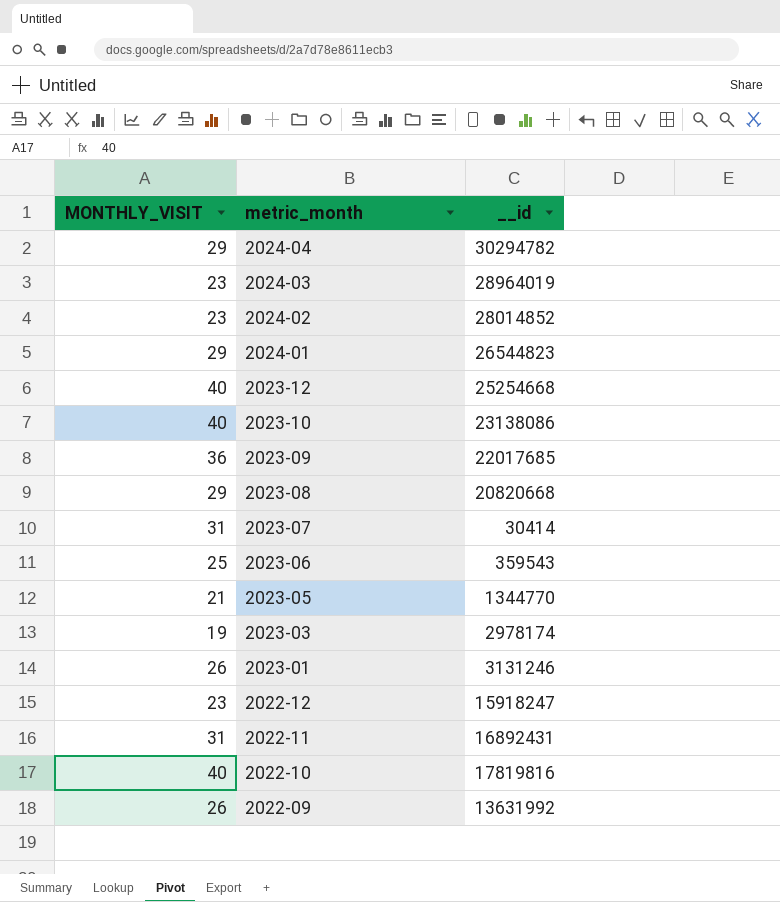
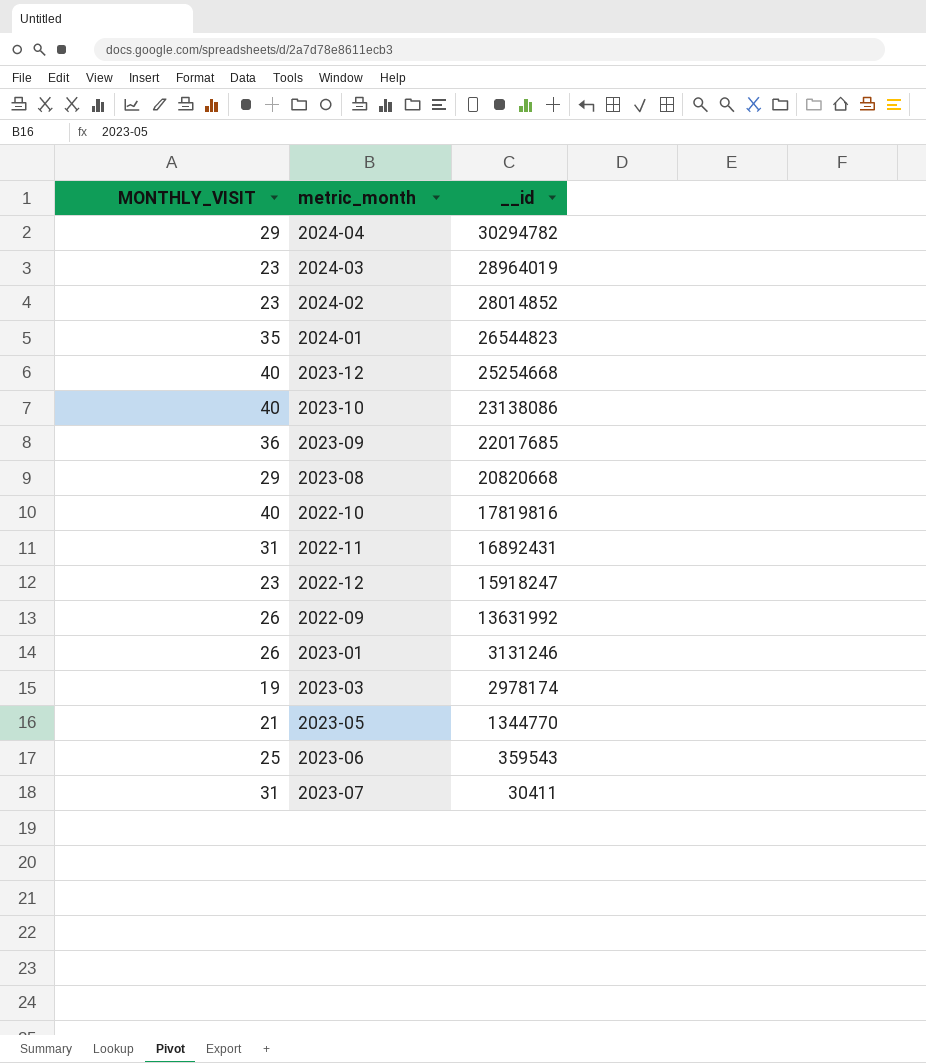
row order: metric_month descending -> __id descending
2024-01 | MONTHLY_VISIT: 29 -> 35
2023-07 | __id: 30414 -> 30411

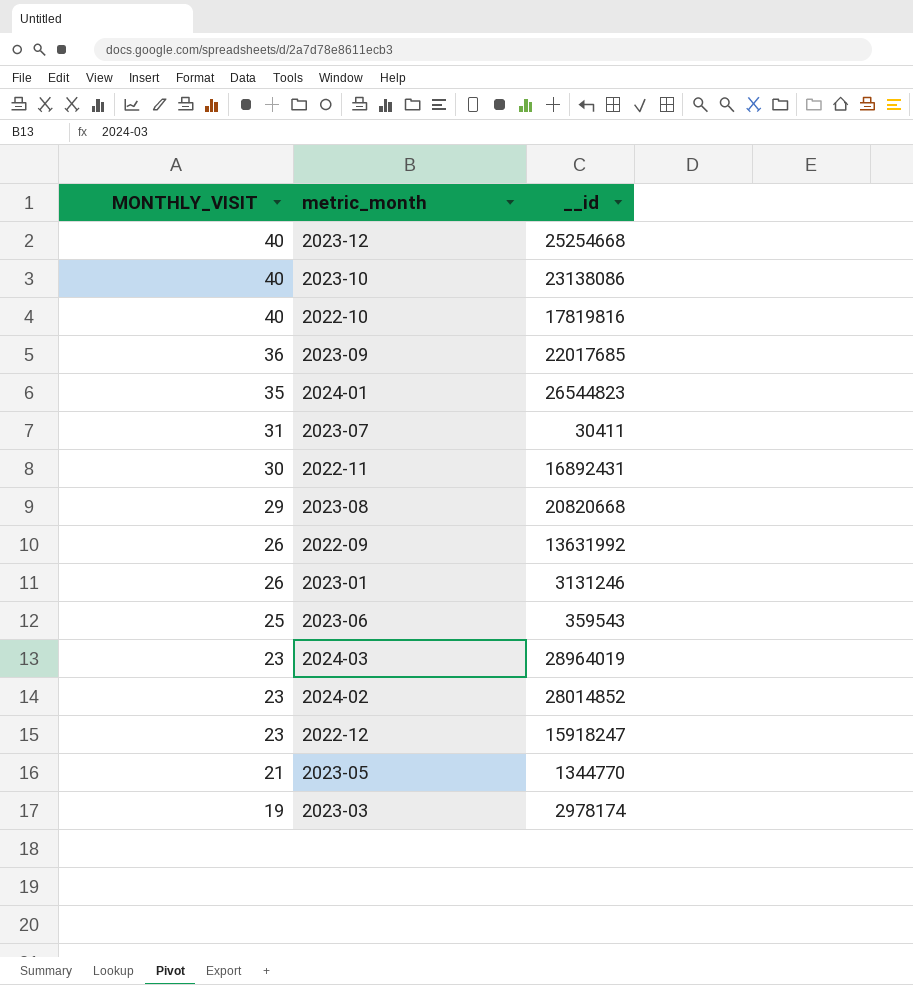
row order: __id descending -> MONTHLY_VISIT descending
row 2024-04: 29 | 30294782 -> none
2022-11 | MONTHLY_VISIT: 31 -> 30

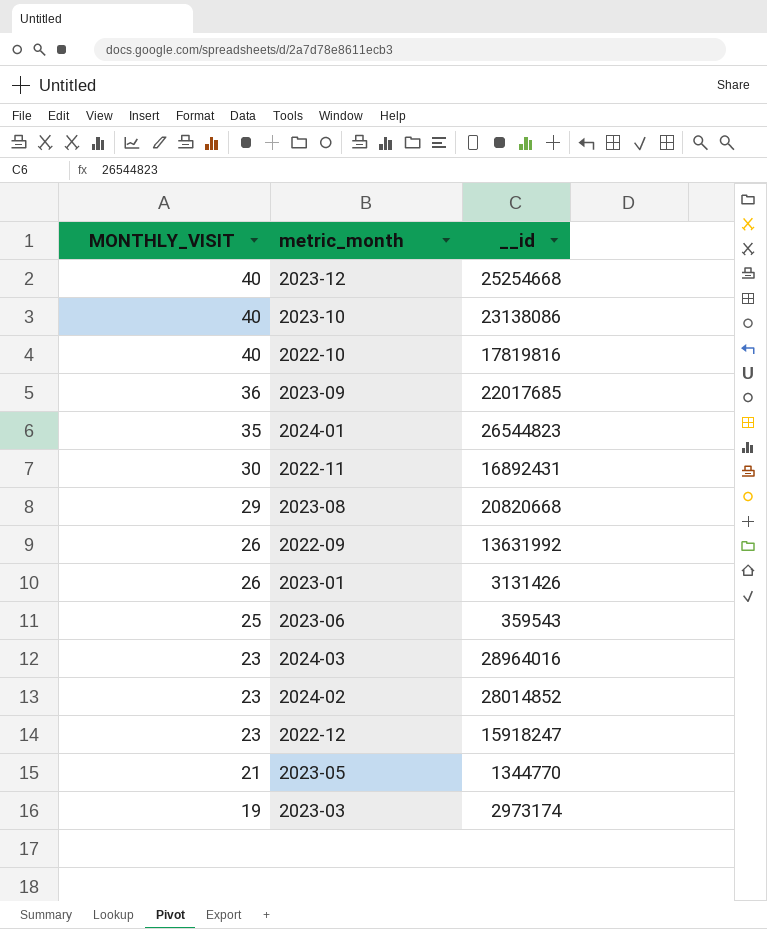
row 2023-07: 31 | 30411 -> none
2023-01 | __id: 3131246 -> 3131426
2024-03 | __id: 28964019 -> 28964016
2023-03 | __id: 2978174 -> 2973174

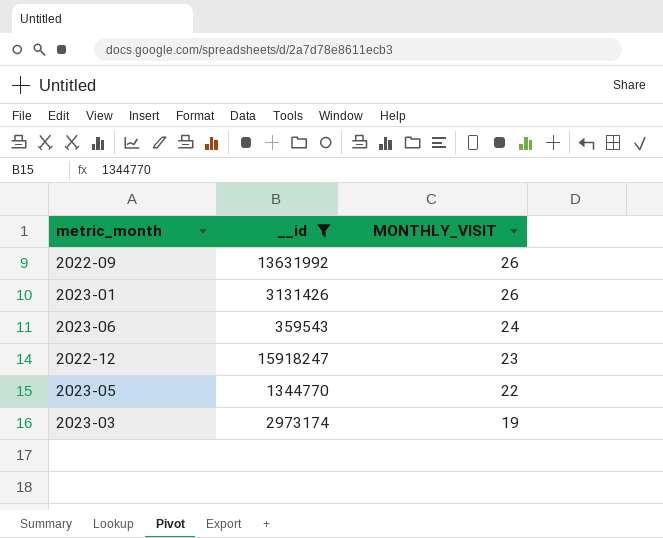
filter: none -> __id <= 15918247
column MONTHLY_VISIT | position: 1 -> 3
2023-06 | MONTHLY_VISIT: 25 -> 24
2023-05 | MONTHLY_VISIT: 21 -> 22

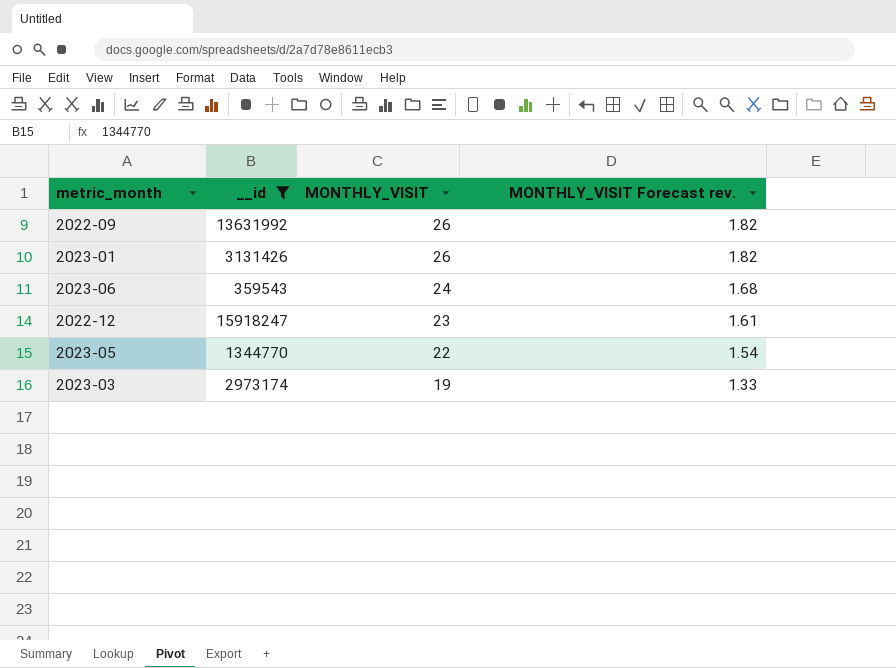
column MONTHLY_VISIT Forecast rev. | formula: none -> [MONTHLY_VISIT] * 0.07

